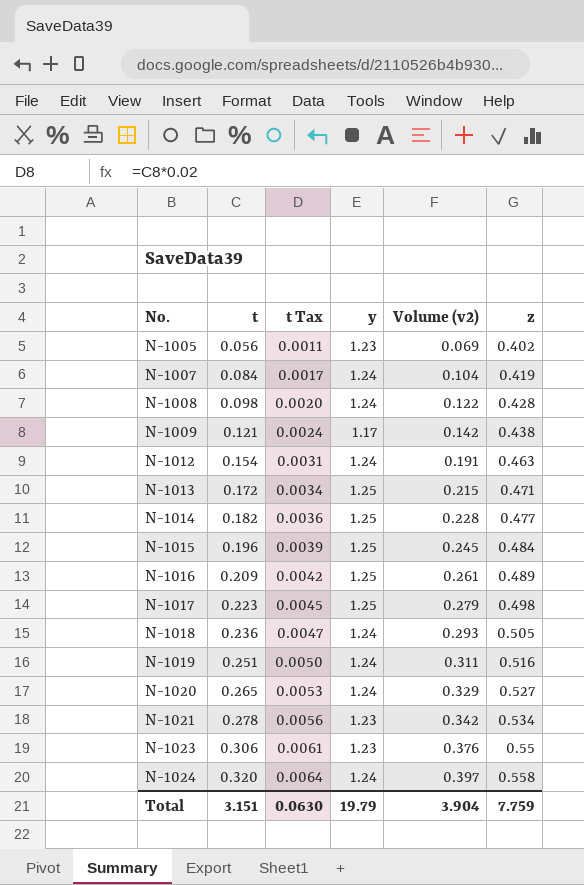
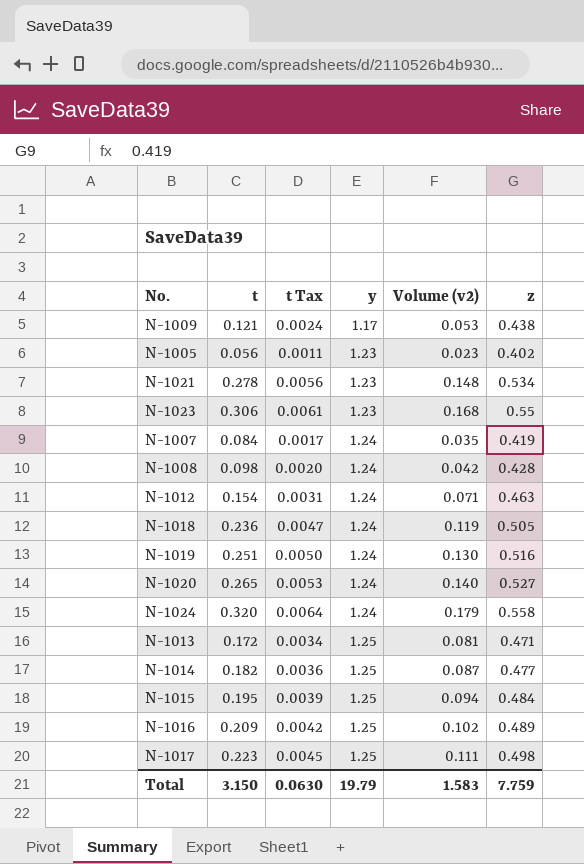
row order: No. ascending -> y ascending
column Volume (v2) | formula: [t] * [y] -> [t] * [z]
N-1015 | t: 0.196 -> 0.195
Total | t: 3.151 -> 3.150
Total | Volume (v2): 3.904 -> 1.583

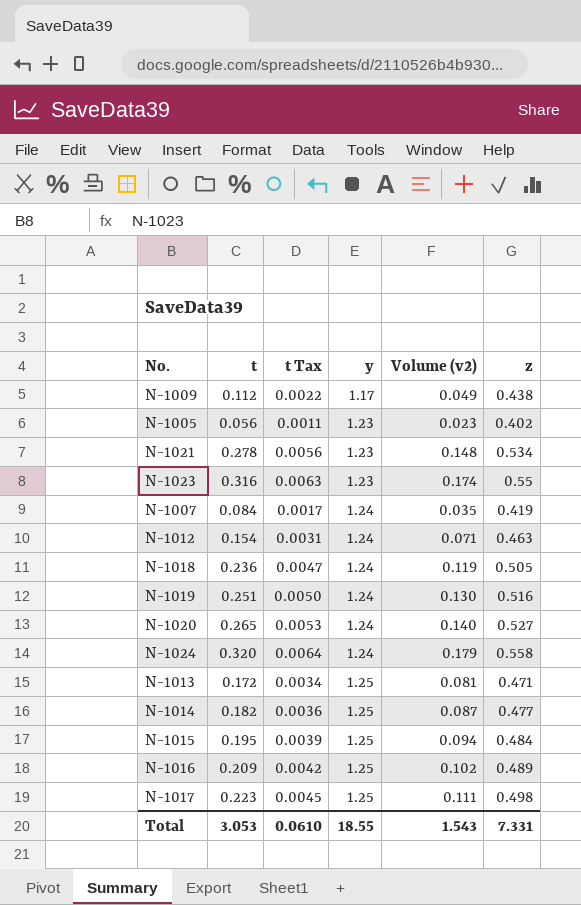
row N-1008: 0.098 | 0.0020 | 1.24 | 0.042 | 0.428 -> none
N-1009 | t: 0.121 -> 0.112
N-1009 | t Tax: 0.0024 -> 0.0022
N-1009 | Volume (v2): 0.053 -> 0.049
N-1023 | t: 0.306 -> 0.316
N-1023 | t Tax: 0.0061 -> 0.0063
N-1023 | Volume (v2): 0.168 -> 0.174
Total | t: 3.150 -> 3.053
Total | t Tax: 0.0630 -> 0.0610
Total | y: 19.79 -> 18.55
Total | Volume (v2): 1.583 -> 1.543
Total | z: 7.759 -> 7.331

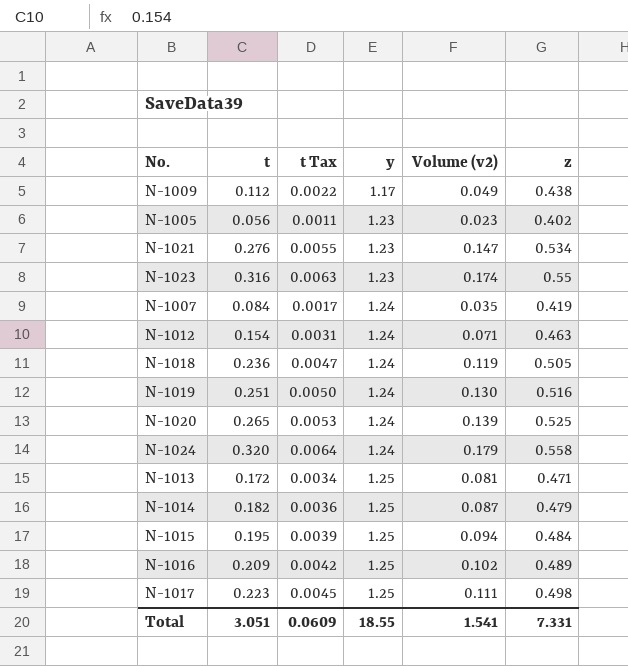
N-1021 | t: 0.278 -> 0.276
N-1021 | t Tax: 0.0056 -> 0.0055
N-1021 | Volume (v2): 0.148 -> 0.147
N-1020 | Volume (v2): 0.140 -> 0.139
N-1020 | z: 0.527 -> 0.525
N-1014 | z: 0.477 -> 0.479
Total | t: 3.053 -> 3.051
Total | t Tax: 0.0610 -> 0.0609
Total | Volume (v2): 1.543 -> 1.541

